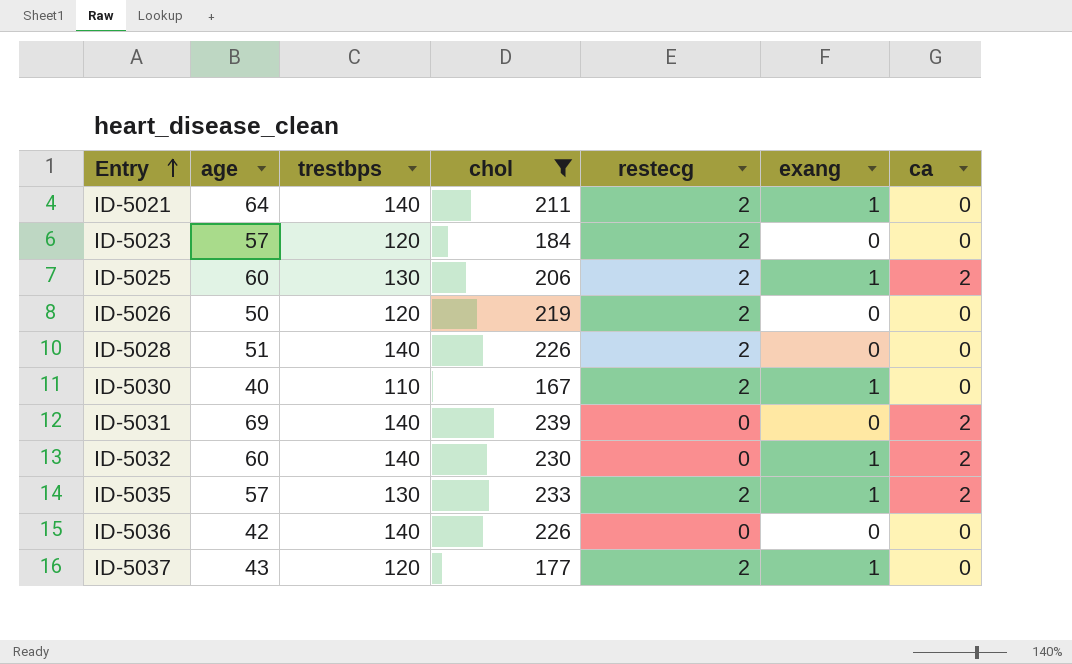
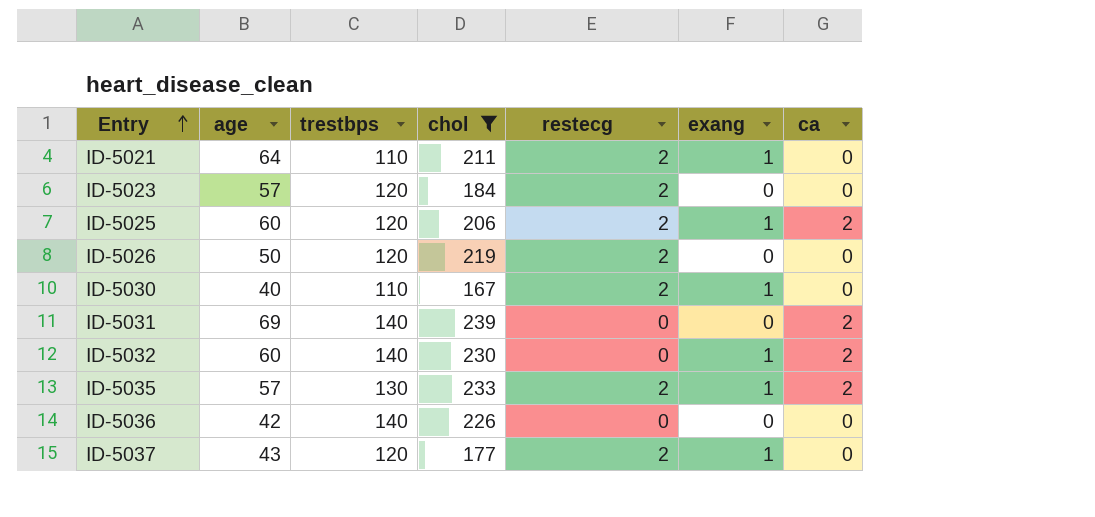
row ID-5028: 51 | 140 | 226 | 2 | 0 | 0 -> none
ID-5021 | trestbps: 140 -> 110
ID-5025 | trestbps: 130 -> 120

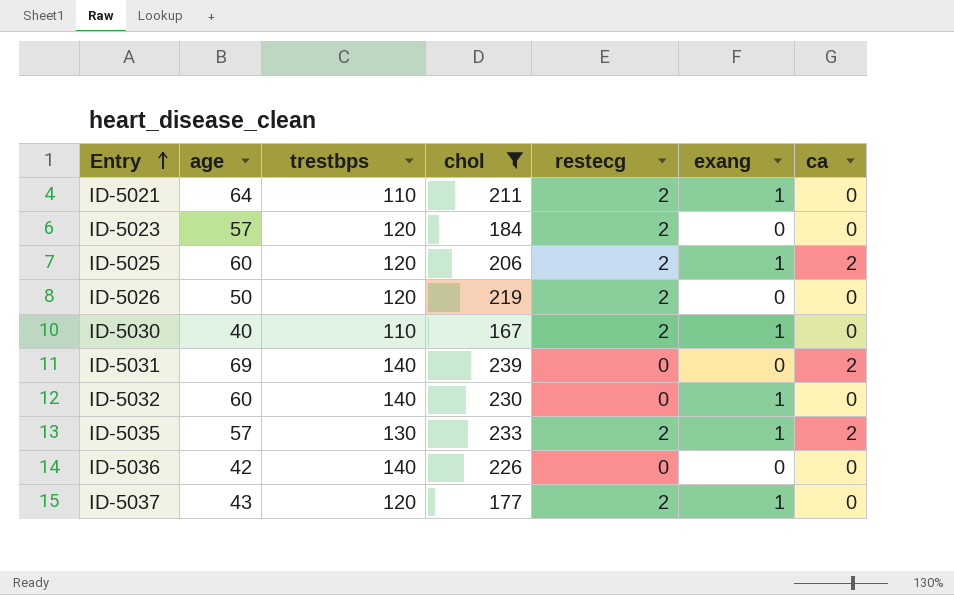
ID-5032 | ca: 2 -> 0

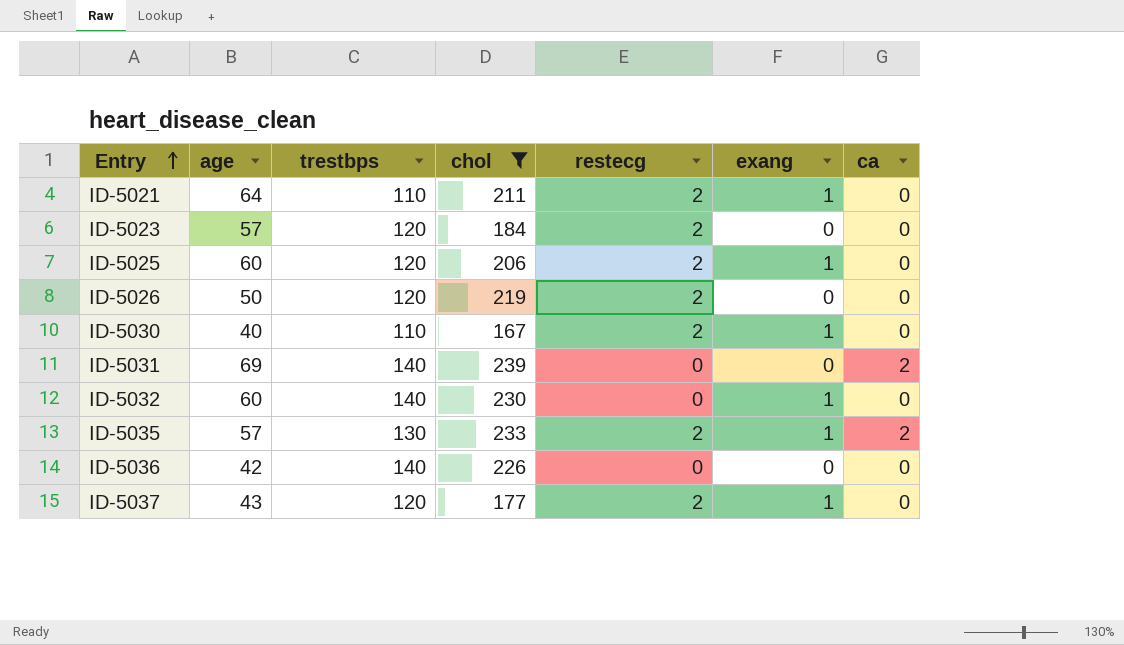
ID-5025 | ca: 2 -> 0

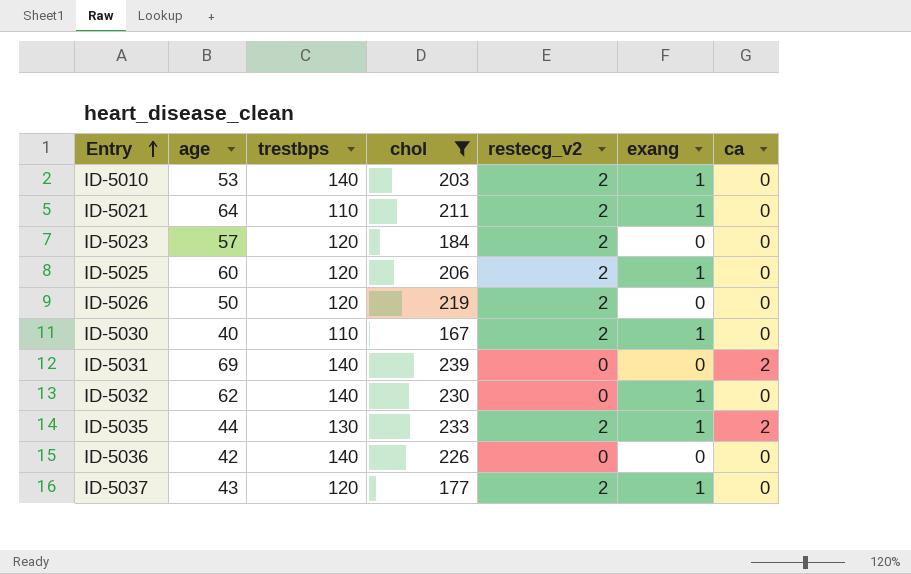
column name: restecg -> restecg_v2
row ID-5010: none -> 53 | 140 | 203 | 2 | 1 | 0
ID-5032 | age: 60 -> 62
ID-5035 | age: 57 -> 44

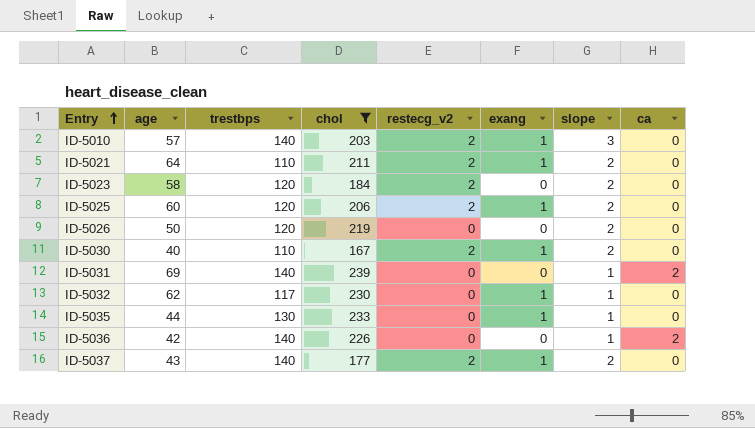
column slope | position: none -> 7
ID-5010 | age: 53 -> 57
ID-5023 | age: 57 -> 58
ID-5026 | restecg_v2: 2 -> 0
ID-5032 | trestbps: 140 -> 117
ID-5035 | restecg_v2: 2 -> 0
ID-5035 | ca: 2 -> 0
ID-5036 | ca: 0 -> 2
ID-5037 | trestbps: 120 -> 140

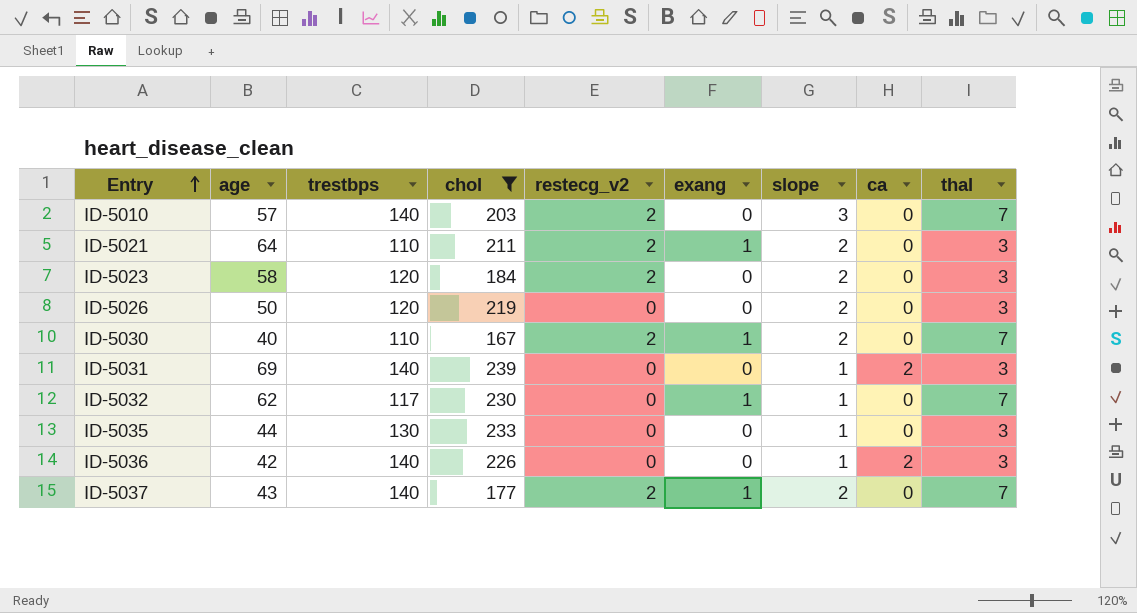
column thal | position: none -> 9
row ID-5025: 60 | 120 | 206 | 2 | 1 | 2 | 0 -> none
ID-5010 | exang: 1 -> 0
ID-5035 | exang: 1 -> 0

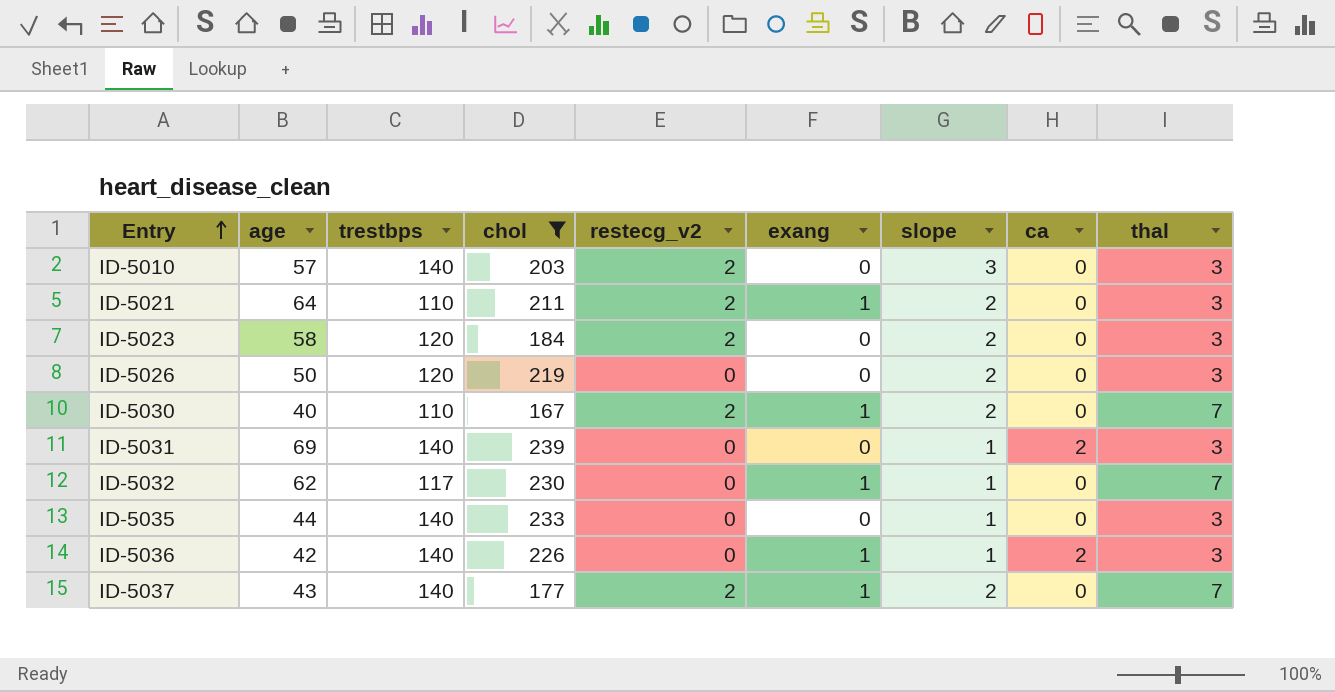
ID-5010 | thal: 7 -> 3
ID-5035 | trestbps: 130 -> 140
ID-5036 | exang: 0 -> 1

